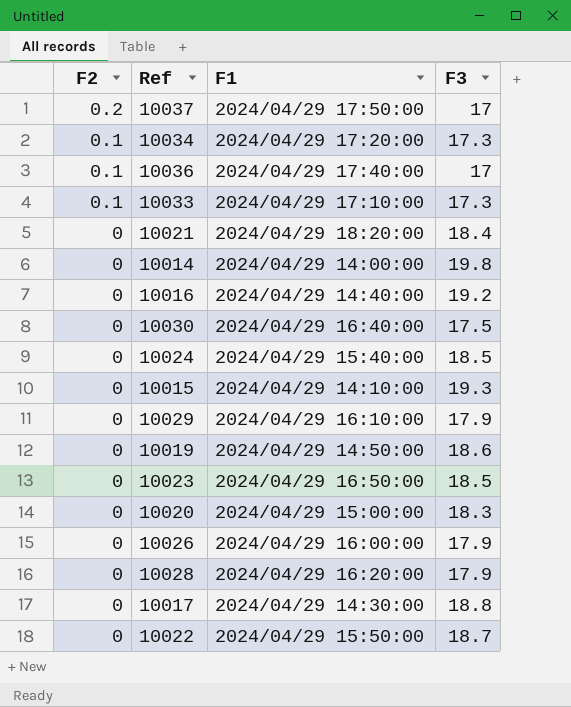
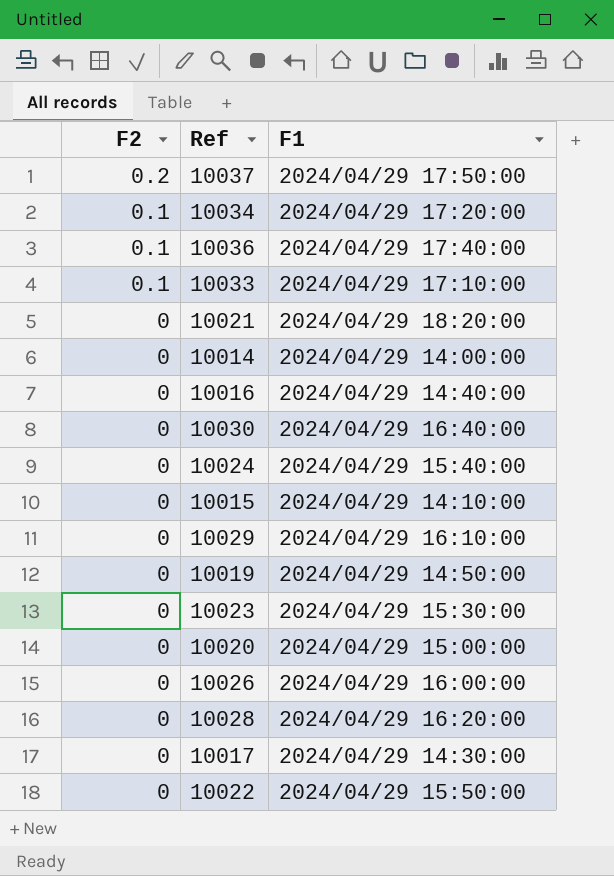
column F3 | position: 4 -> none
10023 | F1: 2024/04/29 16:50:00 -> 2024/04/29 15:30:00

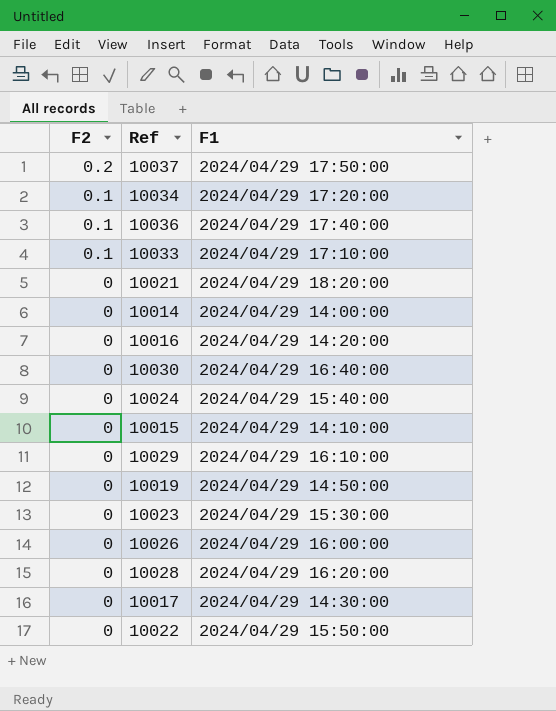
row 10020: 0 | 2024/04/29 15:00:00 -> none
10016 | F1: 2024/04/29 14:40:00 -> 2024/04/29 14:20:00

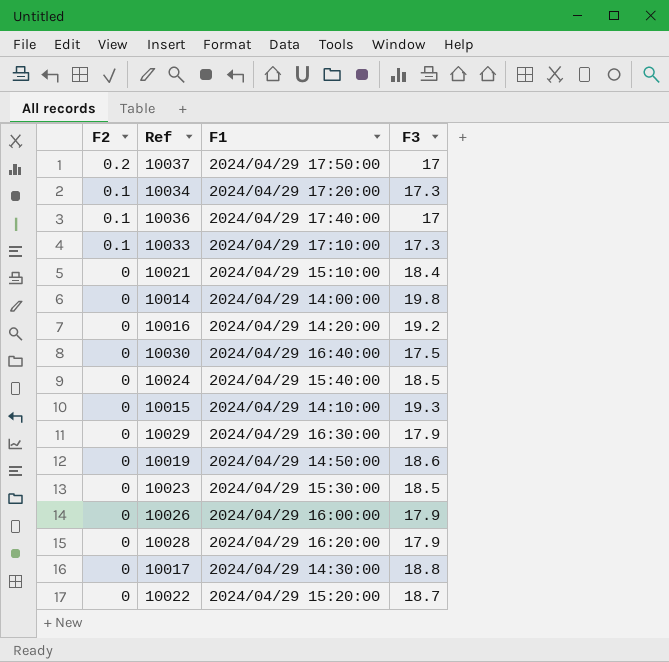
column F3 | position: none -> 4
10021 | F1: 2024/04/29 18:20:00 -> 2024/04/29 15:10:00
10029 | F1: 2024/04/29 16:10:00 -> 2024/04/29 16:30:00
10022 | F1: 2024/04/29 15:50:00 -> 2024/04/29 15:20:00

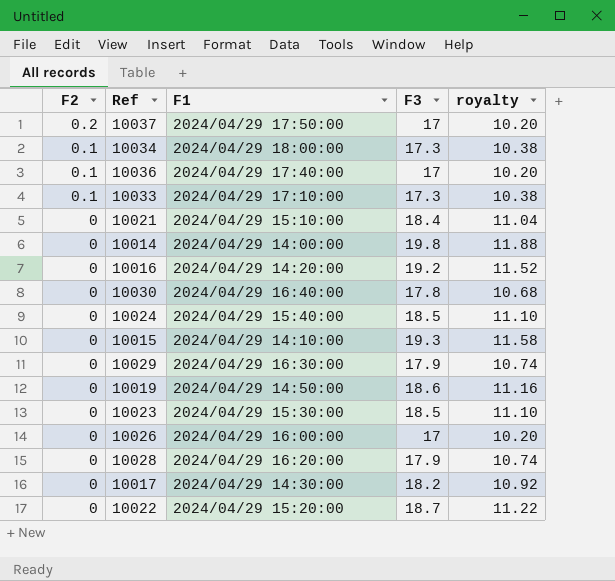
column royalty | formula: none -> [F3] * 0.6
10034 | F1: 2024/04/29 17:20:00 -> 2024/04/29 18:00:00
10030 | F3: 17.5 -> 17.8
10026 | F3: 17.9 -> 17
10017 | F3: 18.8 -> 18.2

